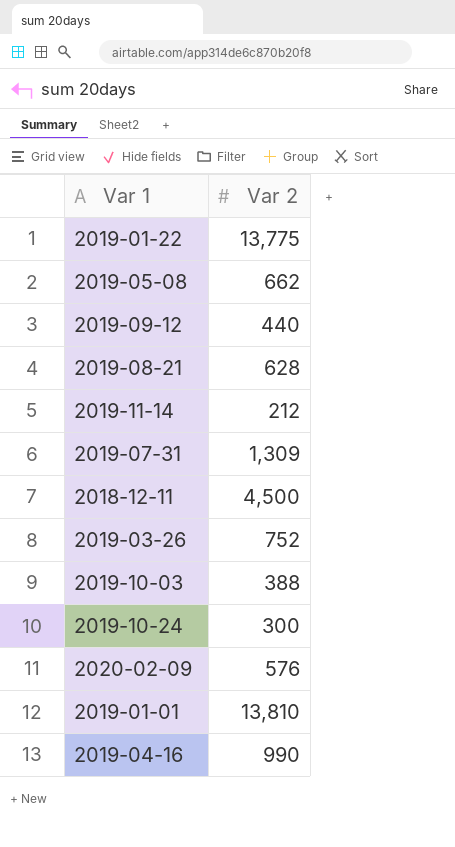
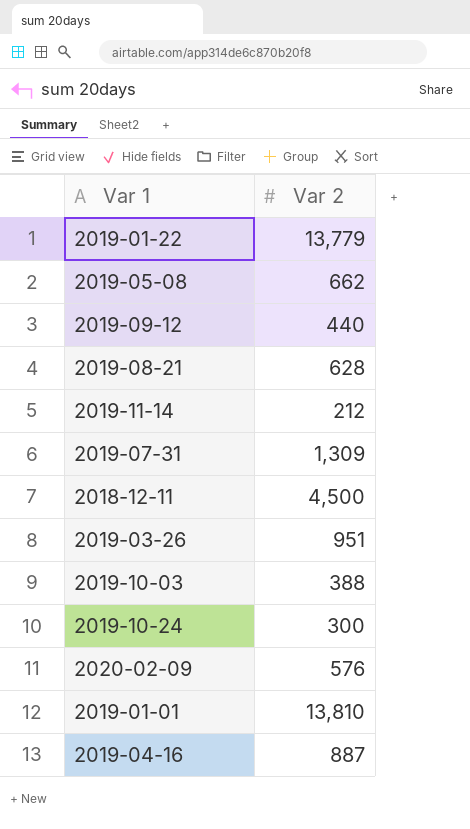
2019-01-22 | Var 2: 13,775 -> 13,779
2019-03-26 | Var 2: 752 -> 951
2019-04-16 | Var 2: 990 -> 887

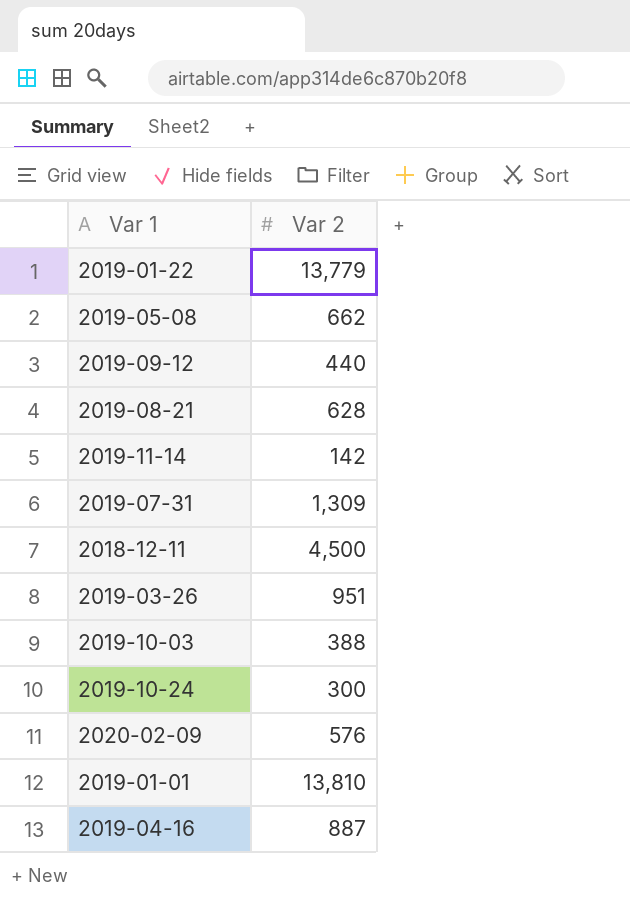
2019-11-14 | Var 2: 212 -> 142

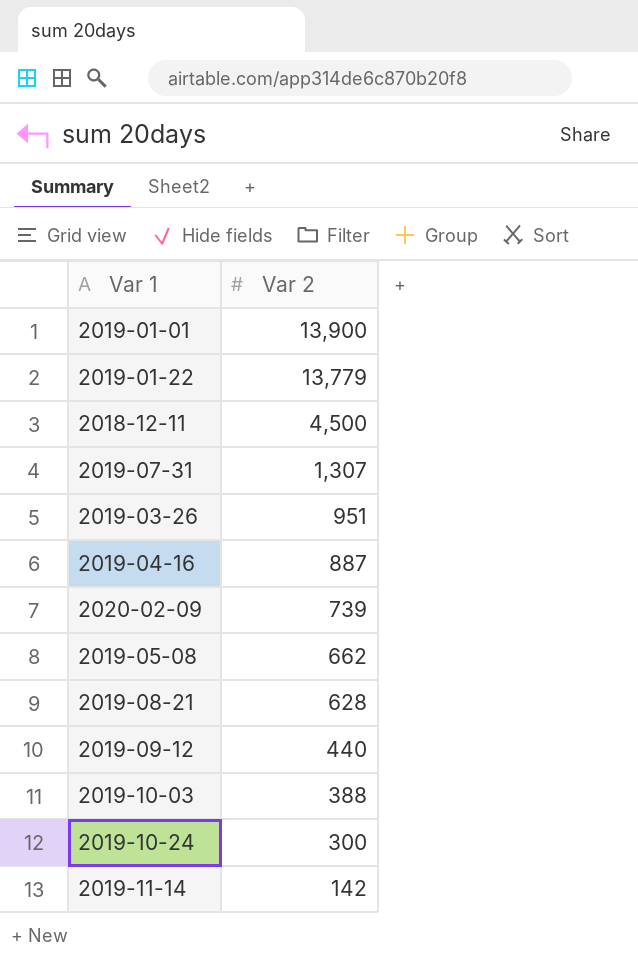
row order: none -> Var 2 descending
2019-01-01 | Var 2: 13,810 -> 13,900
2019-07-31 | Var 2: 1,309 -> 1,307
2020-02-09 | Var 2: 576 -> 739

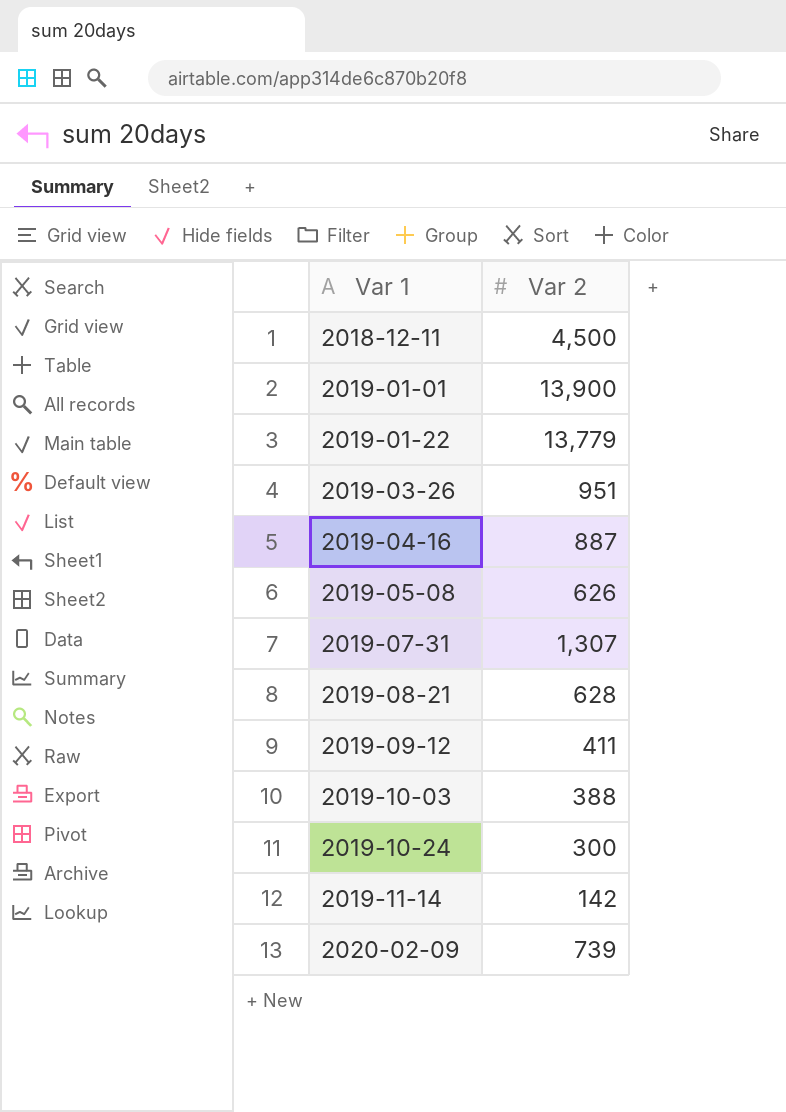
row order: Var 2 descending -> Var 1 ascending
2019-05-08 | Var 2: 662 -> 626
2019-09-12 | Var 2: 440 -> 411

